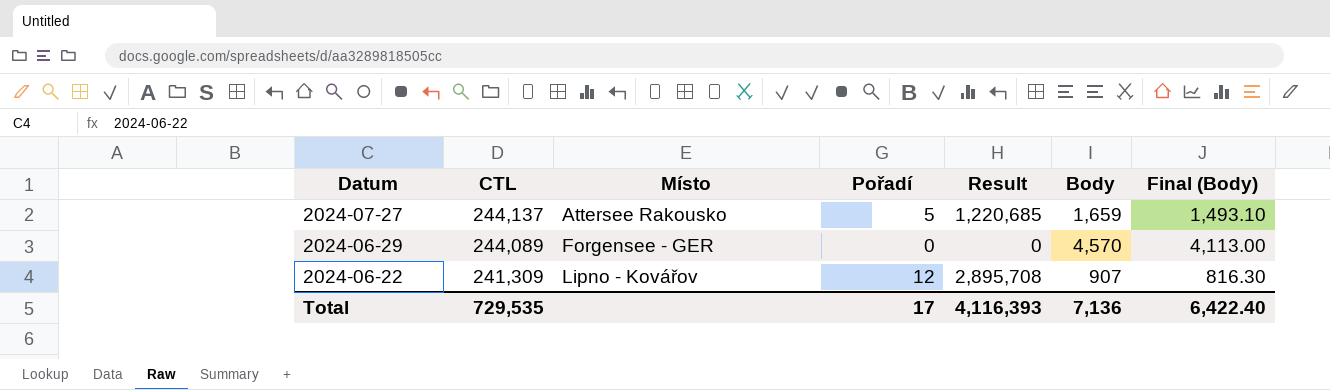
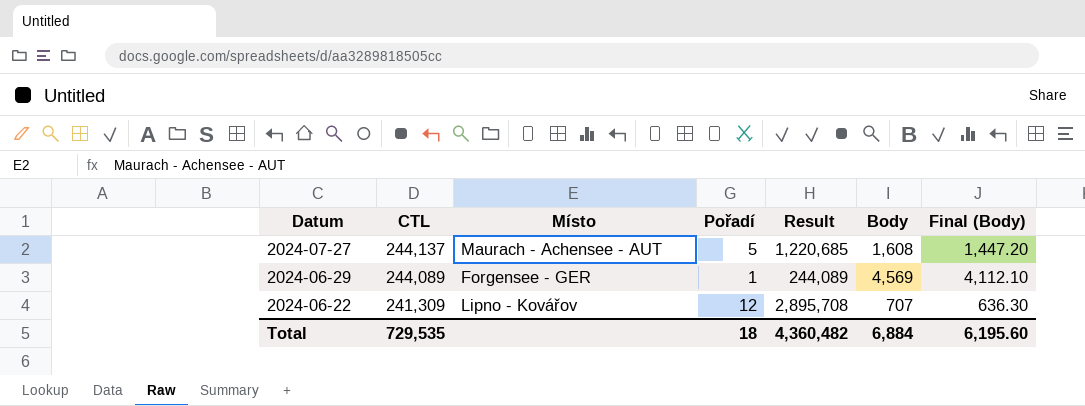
2024-07-27 | Místo: Attersee Rakousko -> Maurach - Achensee - AUT
2024-07-27 | Body: 1,659 -> 1,608
2024-07-27 | Final (Body): 1,493.10 -> 1,447.20
2024-06-29 | Pořadí: 0 -> 1
2024-06-29 | Result: 0 -> 244,089
2024-06-29 | Body: 4,570 -> 4,569
2024-06-29 | Final (Body): 4,113.00 -> 4,112.10
2024-06-22 | Body: 907 -> 707
2024-06-22 | Final (Body): 816.30 -> 636.30
Total | Pořadí: 17 -> 18
Total | Result: 4,116,393 -> 4,360,482
Total | Body: 7,136 -> 6,884
Total | Final (Body): 6,422.40 -> 6,195.60

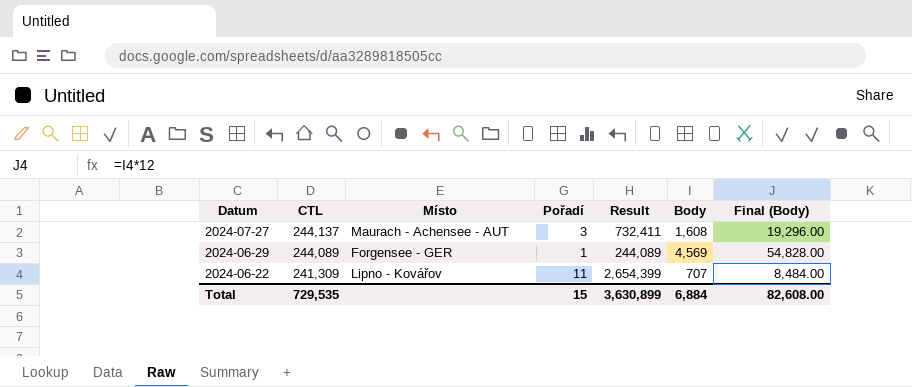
column Final (Body) | formula: [Body] * 0.9 -> [Body] * 12
2024-07-27 | Pořadí: 5 -> 3
2024-07-27 | Result: 1,220,685 -> 732,411
2024-06-22 | Pořadí: 12 -> 11
2024-06-22 | Result: 2,895,708 -> 2,654,399
Total | Pořadí: 18 -> 15
Total | Result: 4,360,482 -> 3,630,899
Total | Final (Body): 6,195.60 -> 82,608.00

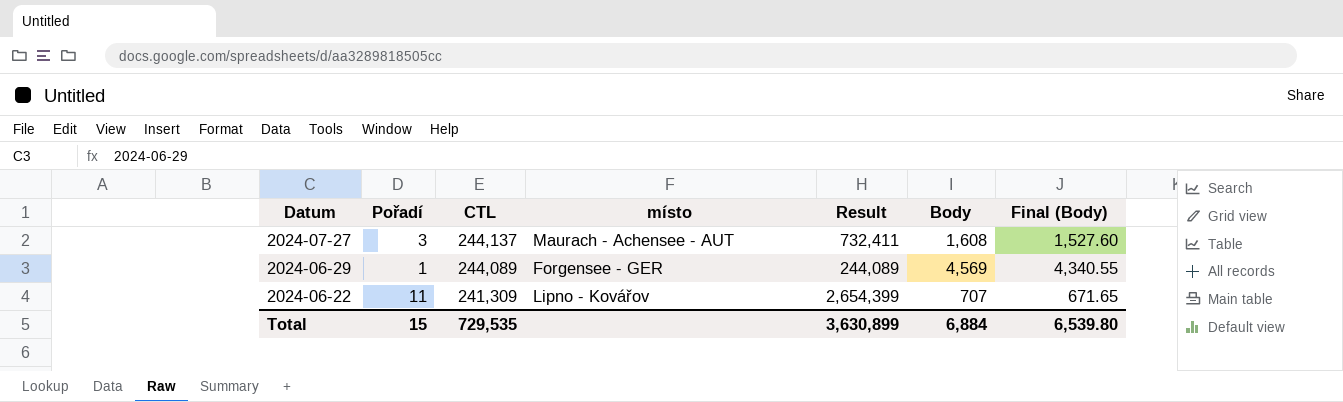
column Pořadí | position: 4 -> 2
column name: Místo -> místo
column Final (Body) | formula: [Body] * 12 -> [Body] * 0.95
Total | Final (Body): 82,608.00 -> 6,539.80

